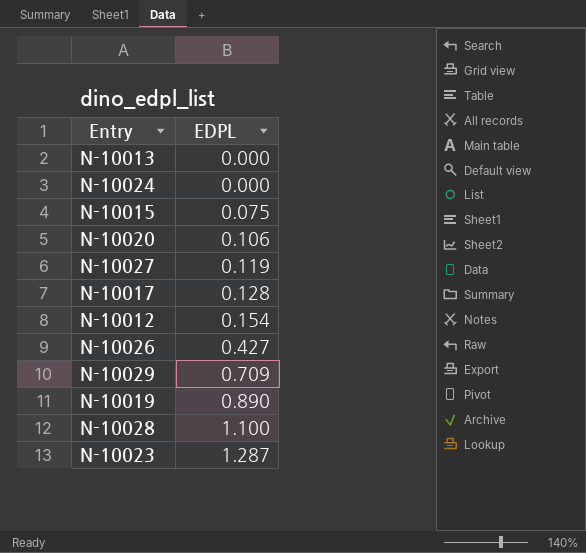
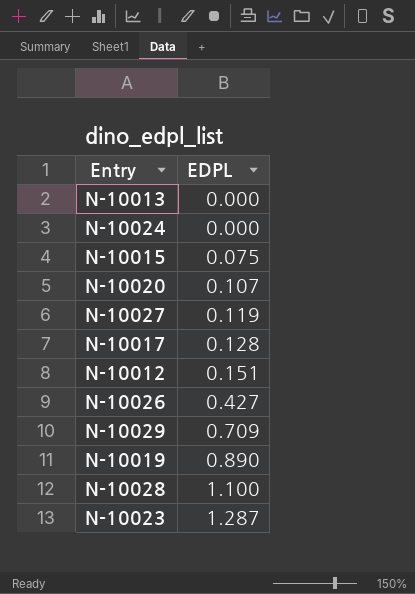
N-10020 | EDPL: 0.106 -> 0.107
N-10012 | EDPL: 0.154 -> 0.151

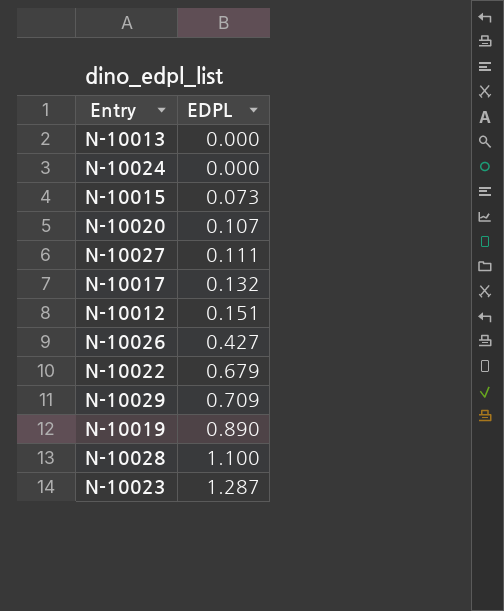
N-10015 | EDPL: 0.075 -> 0.073
N-10027 | EDPL: 0.119 -> 0.111
N-10017 | EDPL: 0.128 -> 0.132
row N-10022: none -> 0.679

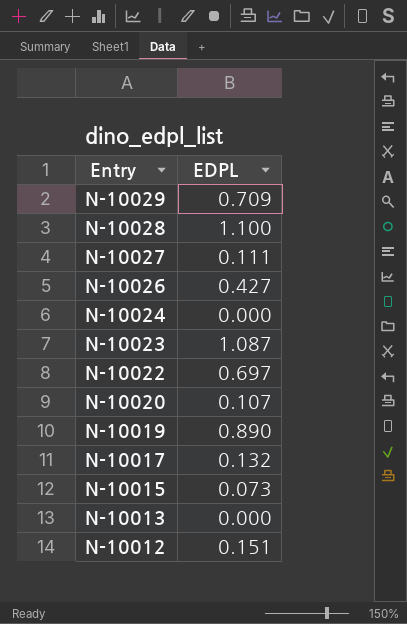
row order: EDPL ascending -> Entry descending
N-10023 | EDPL: 1.287 -> 1.087
N-10022 | EDPL: 0.679 -> 0.697

